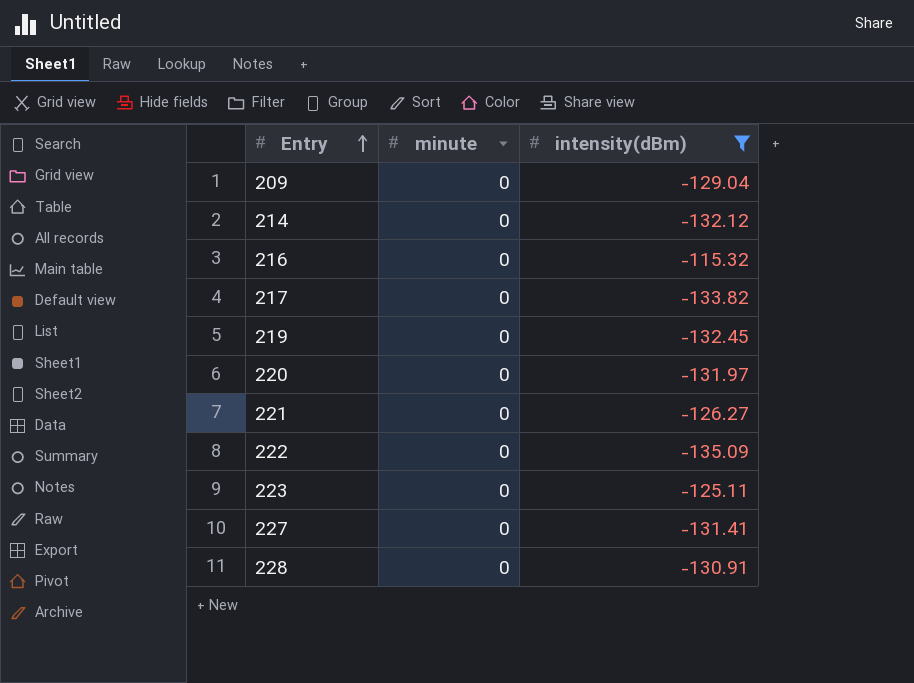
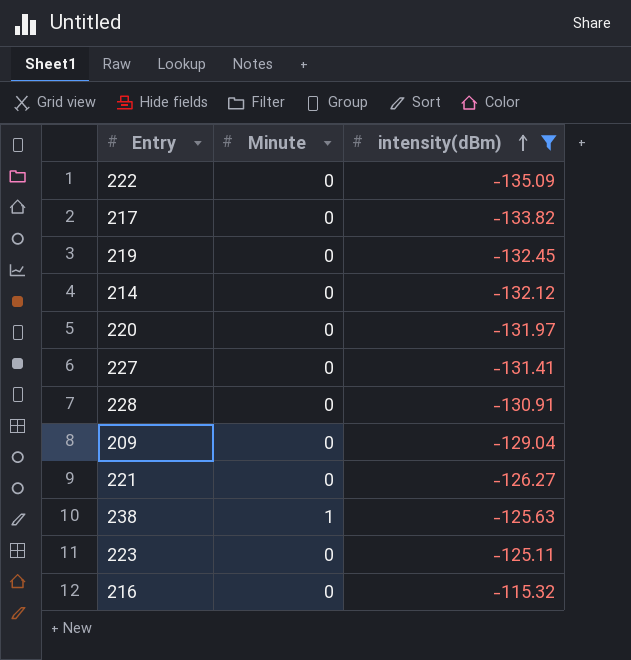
row order: Entry ascending -> intensity(dBm) ascending
column name: minute -> Minute
row 238: none -> 1 | -125.63

